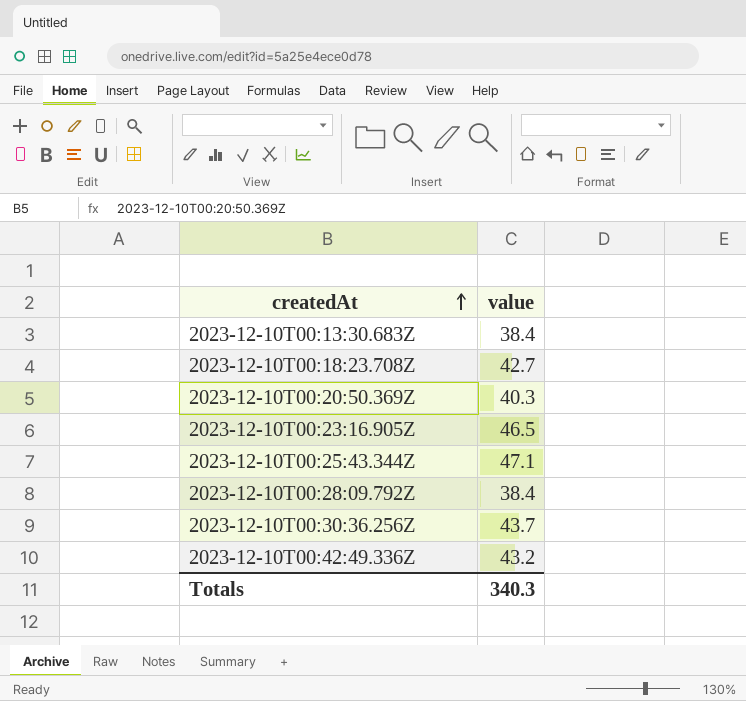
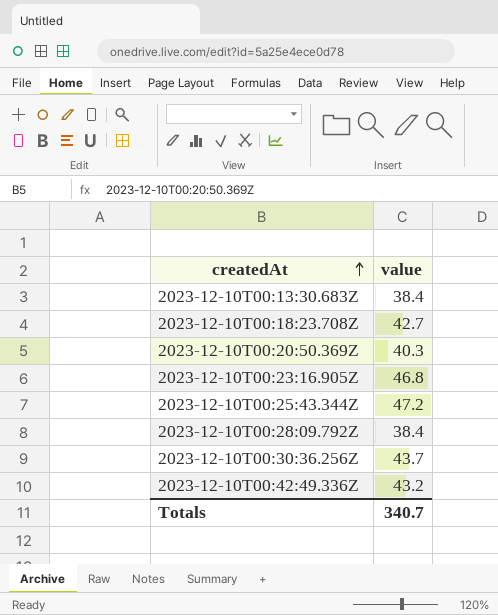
2023-12-10T00:23:16.905Z | value: 46.5 -> 46.8
2023-12-10T00:25:43.344Z | value: 47.1 -> 47.2
Totals | value: 340.3 -> 340.7

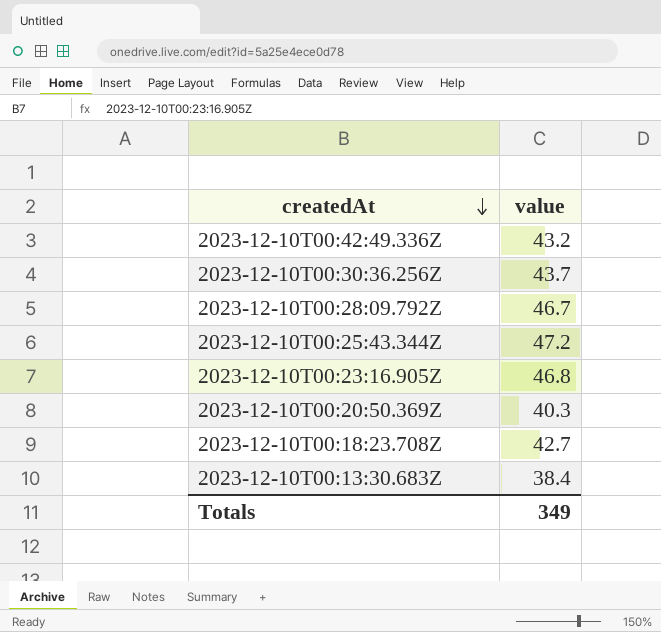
row order: createdAt ascending -> createdAt descending
2023-12-10T00:28:09.792Z | value: 38.4 -> 46.7
Totals | value: 340.7 -> 349

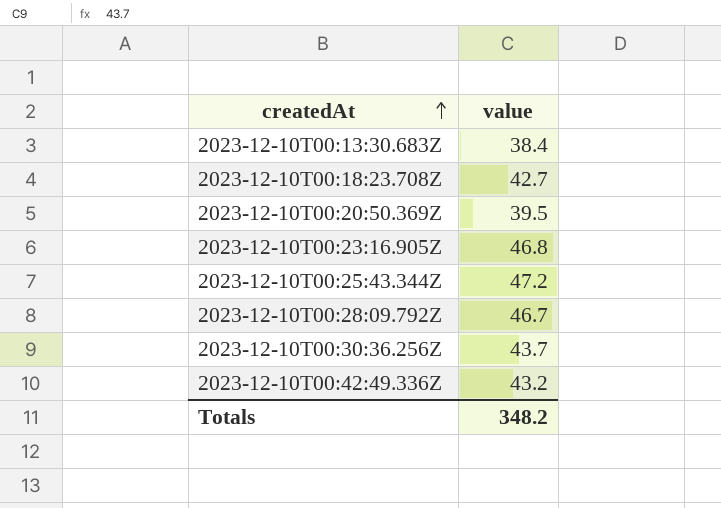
row order: createdAt descending -> createdAt ascending
2023-12-10T00:20:50.369Z | value: 40.3 -> 39.5
Totals | value: 349 -> 348.2

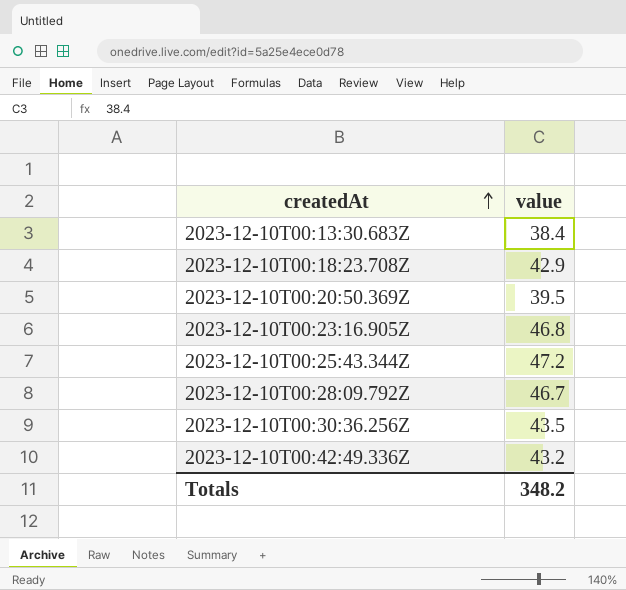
2023-12-10T00:18:23.708Z | value: 42.7 -> 42.9
2023-12-10T00:30:36.256Z | value: 43.7 -> 43.5

